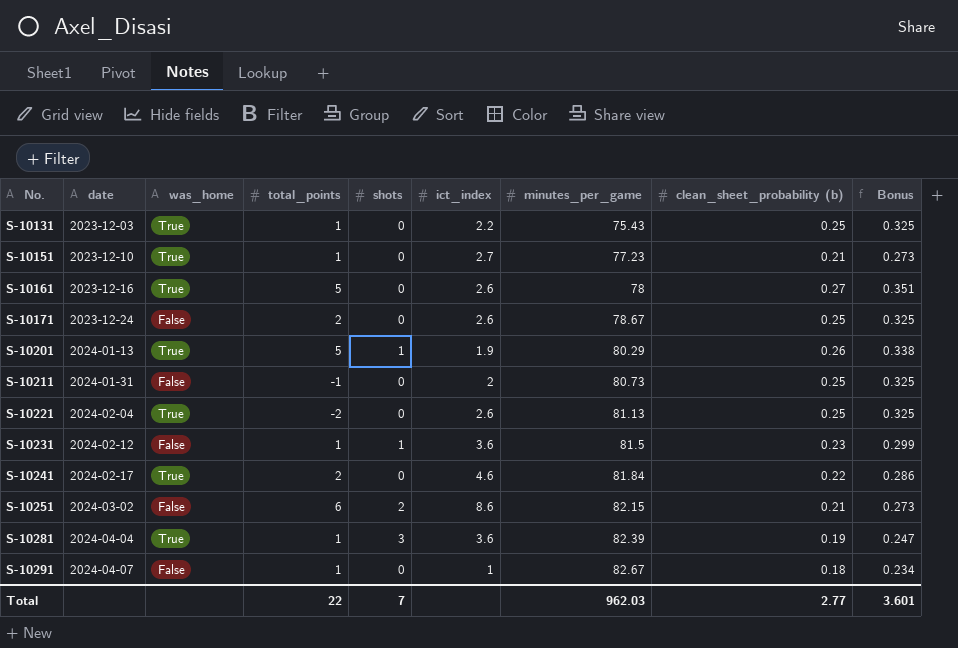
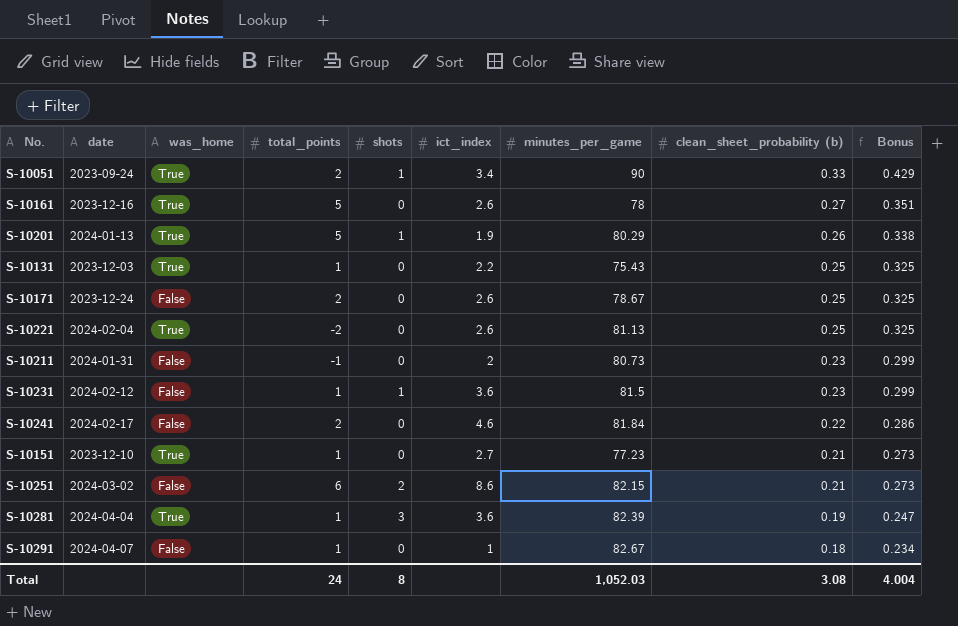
row order: No. ascending -> clean_sheet_probability (b) descending
row S-10051: none -> 2023-09-24 | True | 2 | 1 | 3.4 | 90 | 0.33 | 0.429
S-10211 | clean_sheet_probability (b): 0.25 -> 0.23
S-10211 | Bonus: 0.325 -> 0.299
S-10241 | was_home: True -> False
Total | total_points: 22 -> 24
Total | shots: 7 -> 8
Total | minutes_per_game: 962.03 -> 1,052.03
Total | clean_sheet_probability (b): 2.77 -> 3.08
Total | Bonus: 3.601 -> 4.004

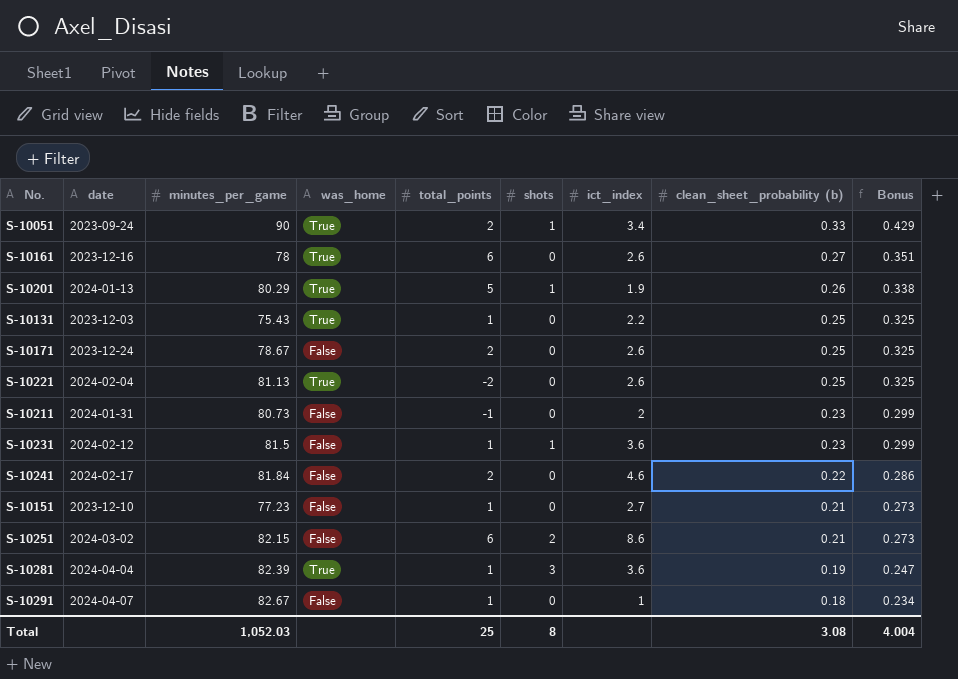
column minutes_per_game | position: 7 -> 3
S-10161 | total_points: 5 -> 6
S-10151 | was_home: True -> False
Total | total_points: 24 -> 25

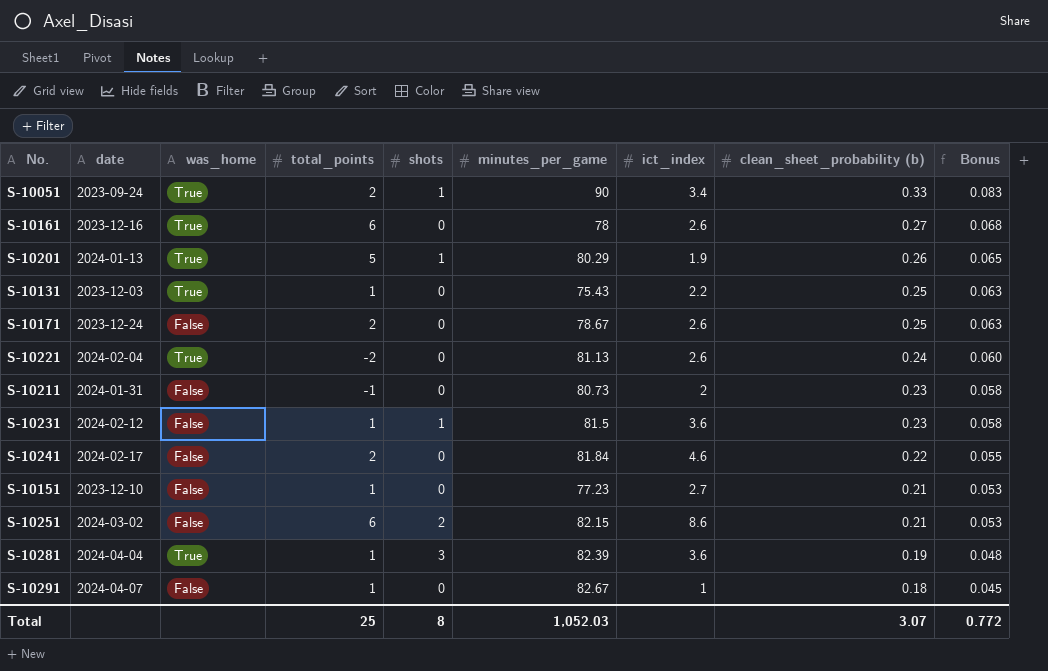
column minutes_per_game | position: 3 -> 6
column Bonus | formula: [clean_sheet_probability (b)] * 1.3 -> [clean_sheet_probability (b)] * 0.25
S-10221 | clean_sheet_probability (b): 0.25 -> 0.24
Total | clean_sheet_probability (b): 3.08 -> 3.07
Total | Bonus: 4.004 -> 0.772

